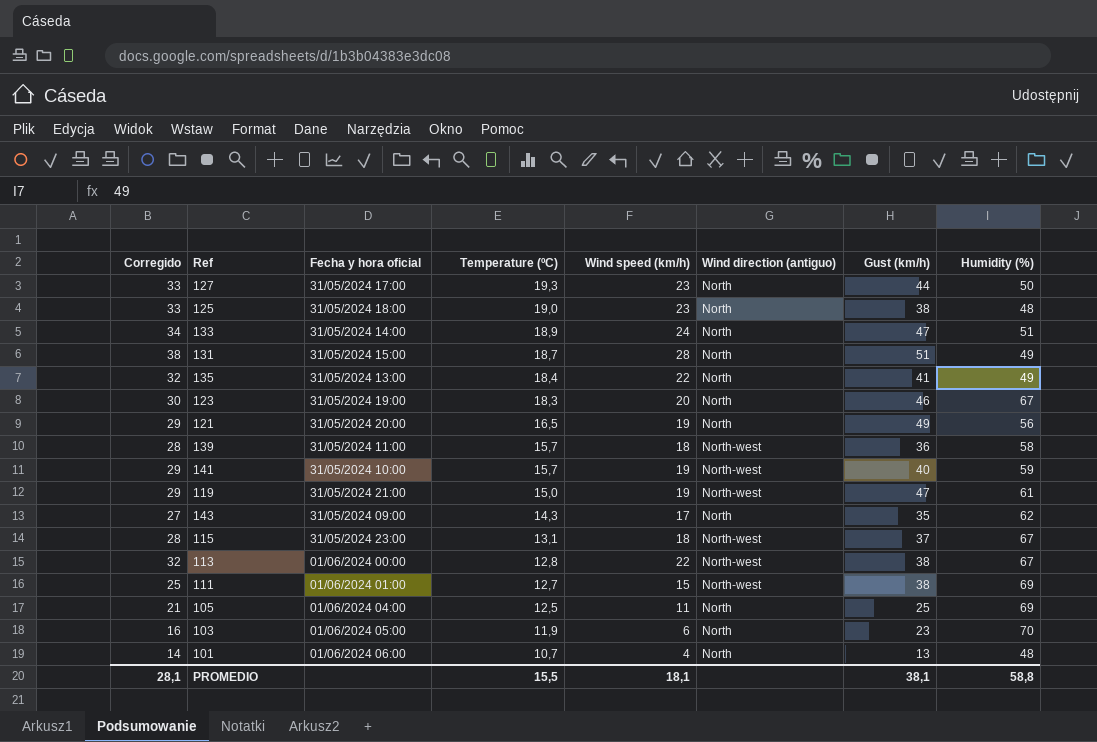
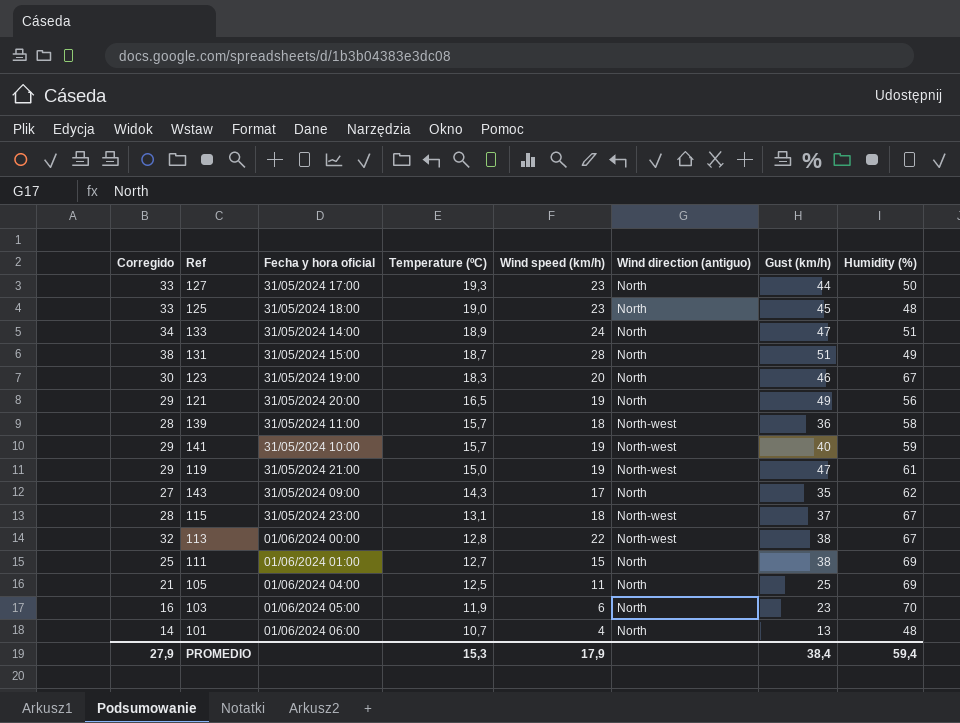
row 135: 32 | 31/05/2024 13:00 | 18,4 | 22 | North | 41 | 49 -> none
125 | Gust (km/h): 38 -> 45
111 | Wind direction (antiguo): North-west -> North
PROMEDIO | Corregido: 28,1 -> 27,9
PROMEDIO | Temperature (ºC): 15,5 -> 15,3
PROMEDIO | Wind speed (km/h): 18,1 -> 17,9
PROMEDIO | Gust (km/h): 38,1 -> 38,4
PROMEDIO | Humidity (%): 58,8 -> 59,4

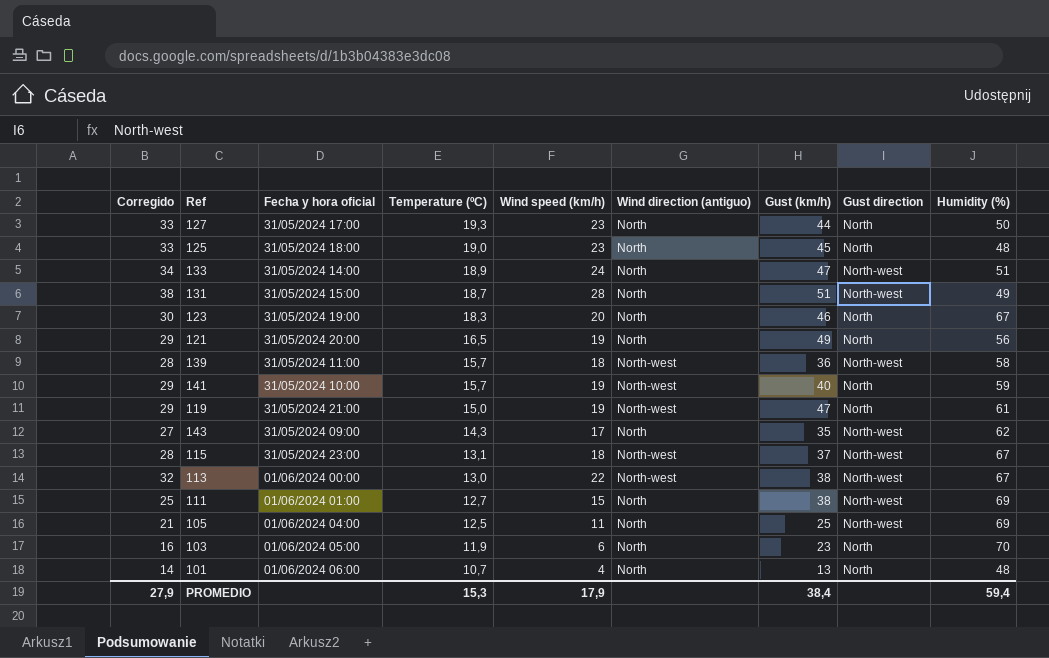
column Gust direction | position: none -> 8
113 | Temperature (ºC): 12,8 -> 13,0

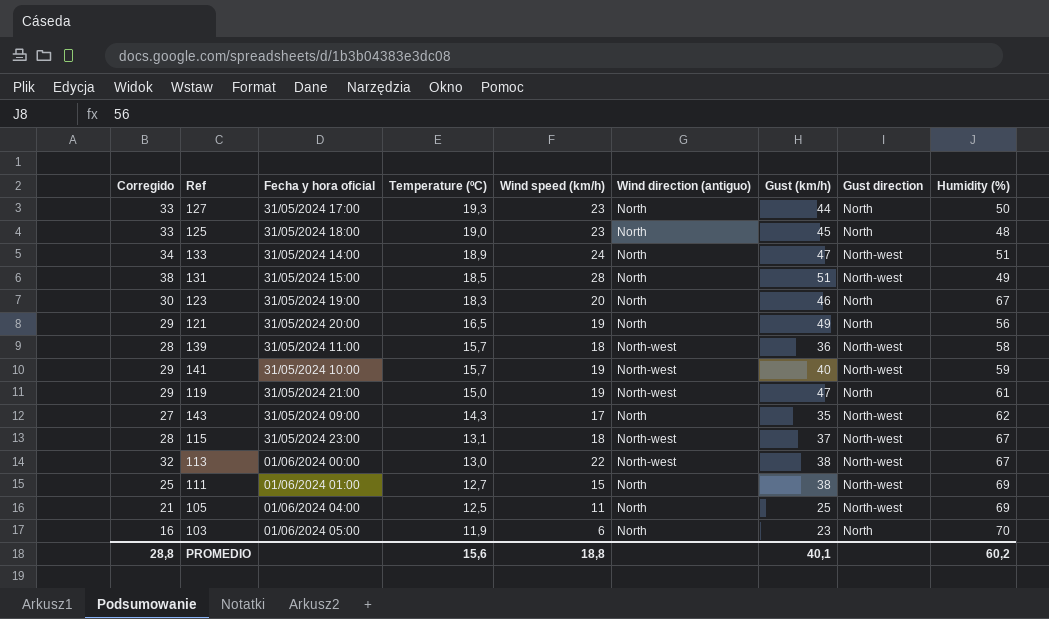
row 101: 14 | 01/06/2024 06:00 | 10,7 | 4 | North | 13 | North | 48 -> none
131 | Temperature (ºC): 18,7 -> 18,5
141 | Gust direction: North -> North-west
PROMEDIO | Corregido: 27,9 -> 28,8
PROMEDIO | Temperature (ºC): 15,3 -> 15,6
PROMEDIO | Wind speed (km/h): 17,9 -> 18,8
PROMEDIO | Gust (km/h): 38,4 -> 40,1
PROMEDIO | Humidity (%): 59,4 -> 60,2

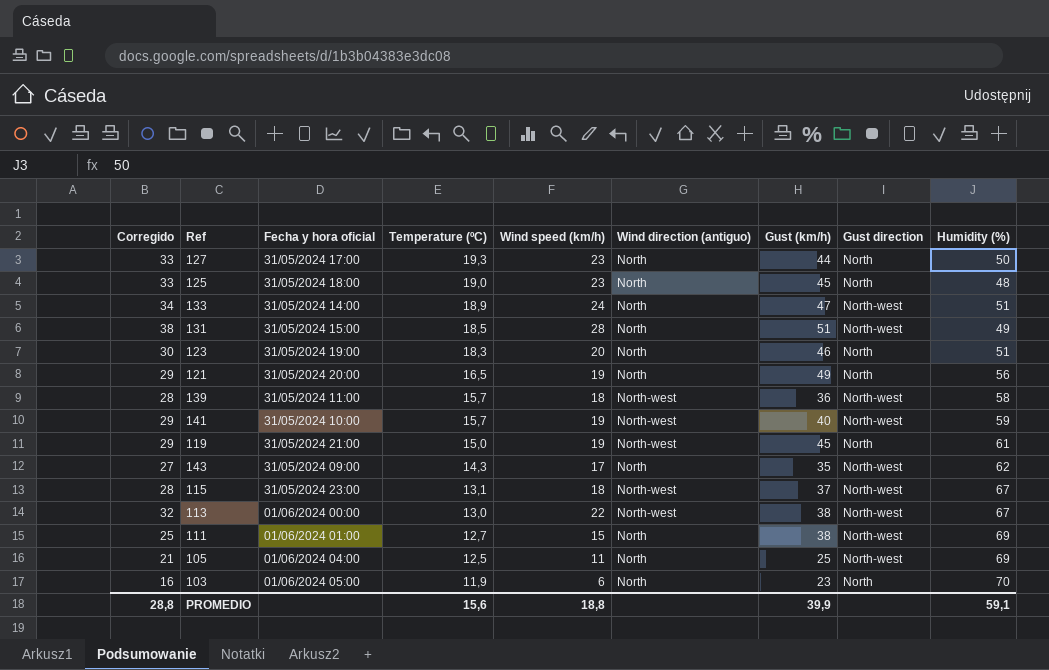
123 | Humidity (%): 67 -> 51
119 | Gust (km/h): 47 -> 45
PROMEDIO | Gust (km/h): 40,1 -> 39,9
PROMEDIO | Humidity (%): 60,2 -> 59,1

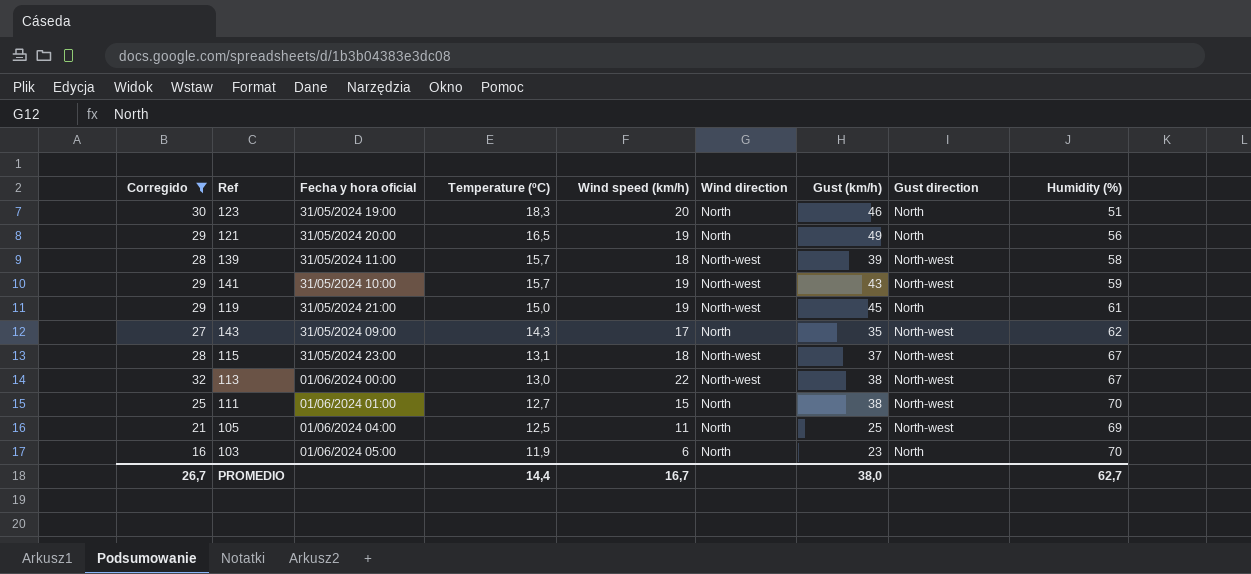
filter: none -> Corregido <= 32
column name: Wind direction (antiguo) -> Wind direction
139 | Gust (km/h): 36 -> 39
141 | Gust (km/h): 40 -> 43
111 | Humidity (%): 69 -> 70
PROMEDIO | Corregido: 28,8 -> 26,7
PROMEDIO | Temperature (ºC): 15,6 -> 14,4
PROMEDIO | Wind speed (km/h): 18,8 -> 16,7
PROMEDIO | Gust (km/h): 39,9 -> 38,0
PROMEDIO | Humidity (%): 59,1 -> 62,7

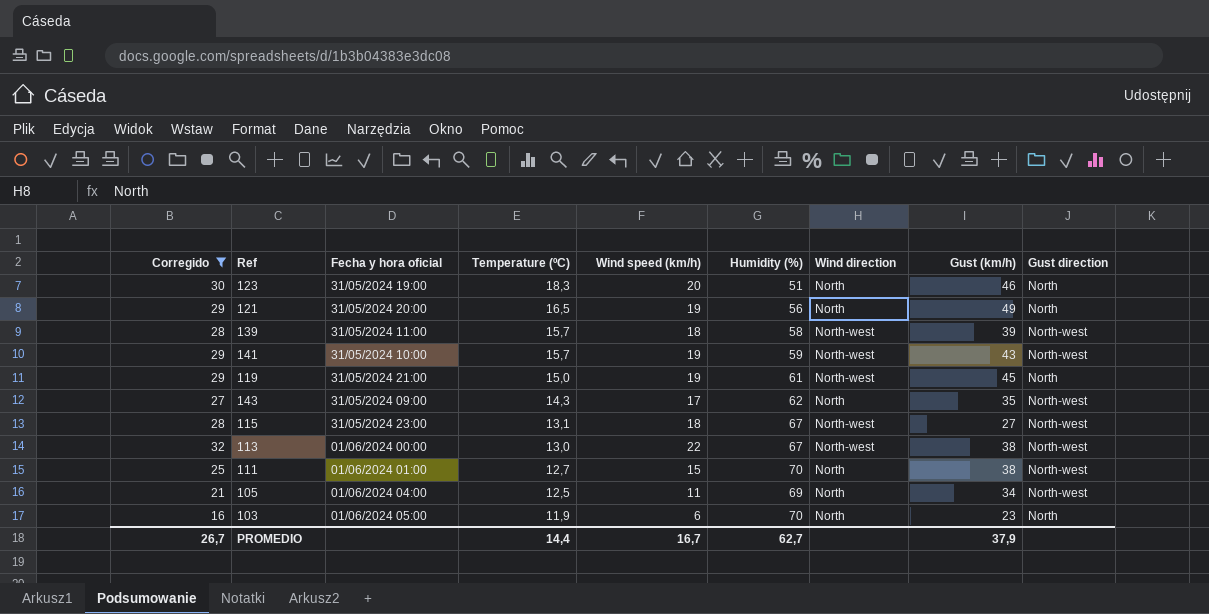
column Humidity (%) | position: 9 -> 6
115 | Gust (km/h): 37 -> 27
105 | Gust (km/h): 25 -> 34
PROMEDIO | Gust (km/h): 38,0 -> 37,9

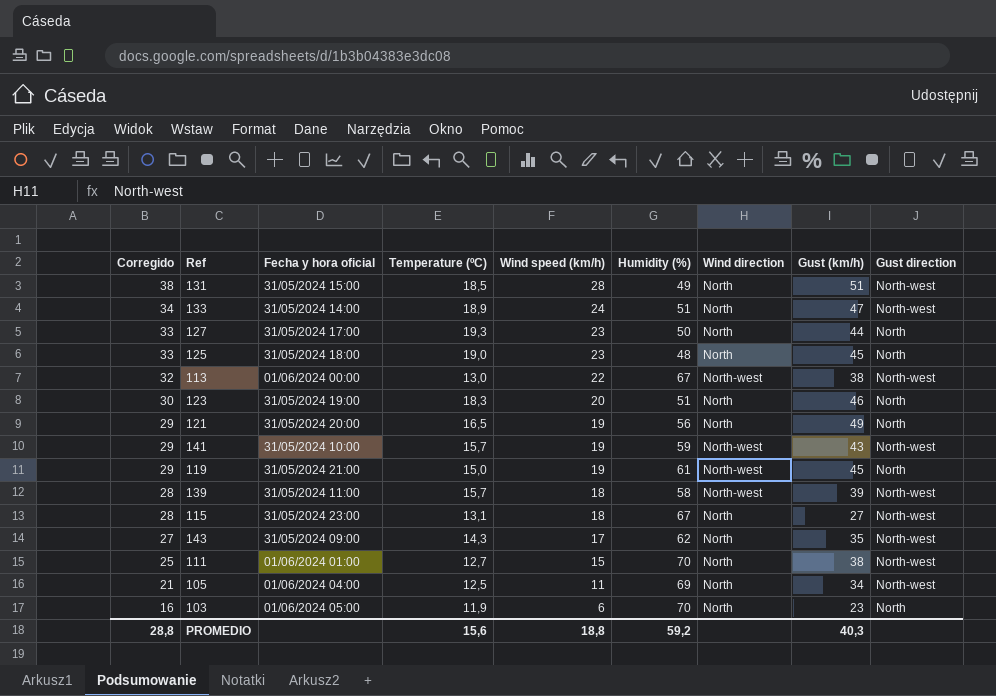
filter: Corregido <= 32 -> none
row order: Temperature (ºC) descending -> Corregido descending
115 | Wind direction: North-west -> North
PROMEDIO | Corregido: 26,7 -> 28,8
PROMEDIO | Temperature (ºC): 14,4 -> 15,6
PROMEDIO | Wind speed (km/h): 16,7 -> 18,8
PROMEDIO | Humidity (%): 62,7 -> 59,2
PROMEDIO | Gust (km/h): 37,9 -> 40,3

